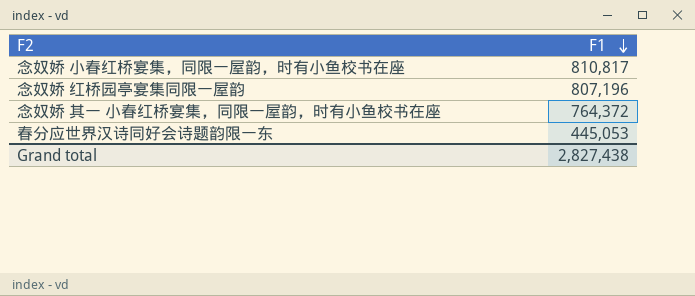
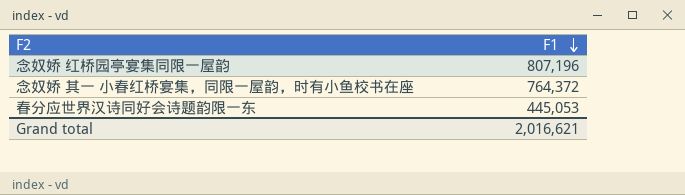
row 念奴娇 小春红桥宴集，同限一屋韵，时有小鱼校书在座: 810,817 -> none
Grand total | F1: 2,827,438 -> 2,016,621

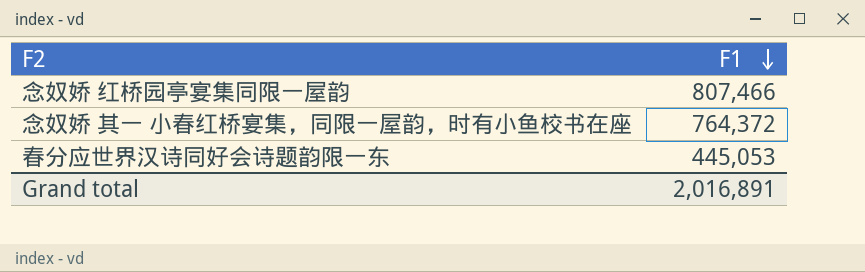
念奴娇 红桥园亭宴集同限一屋韵 | F1: 807,196 -> 807,466
Grand total | F1: 2,016,621 -> 2,016,891

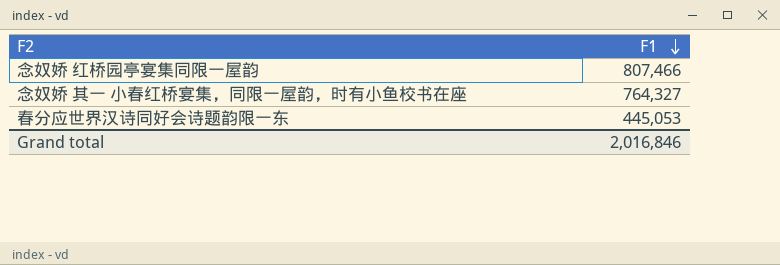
念奴娇 其一 小春红桥宴集，同限一屋韵，时有小鱼校书在座 | F1: 764,372 -> 764,327
Grand total | F1: 2,016,891 -> 2,016,846

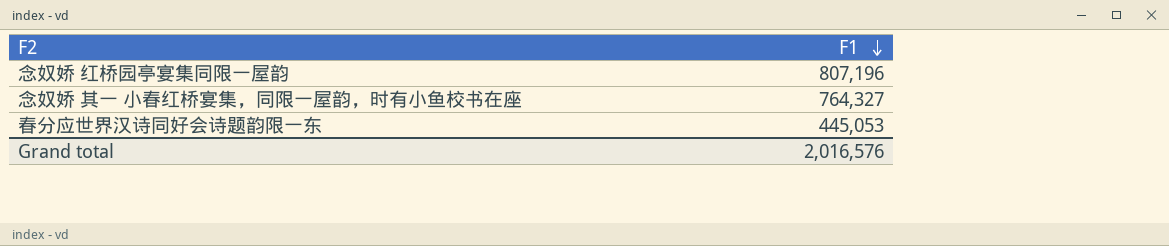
念奴娇 红桥园亭宴集同限一屋韵 | F1: 807,466 -> 807,196
Grand total | F1: 2,016,846 -> 2,016,576

